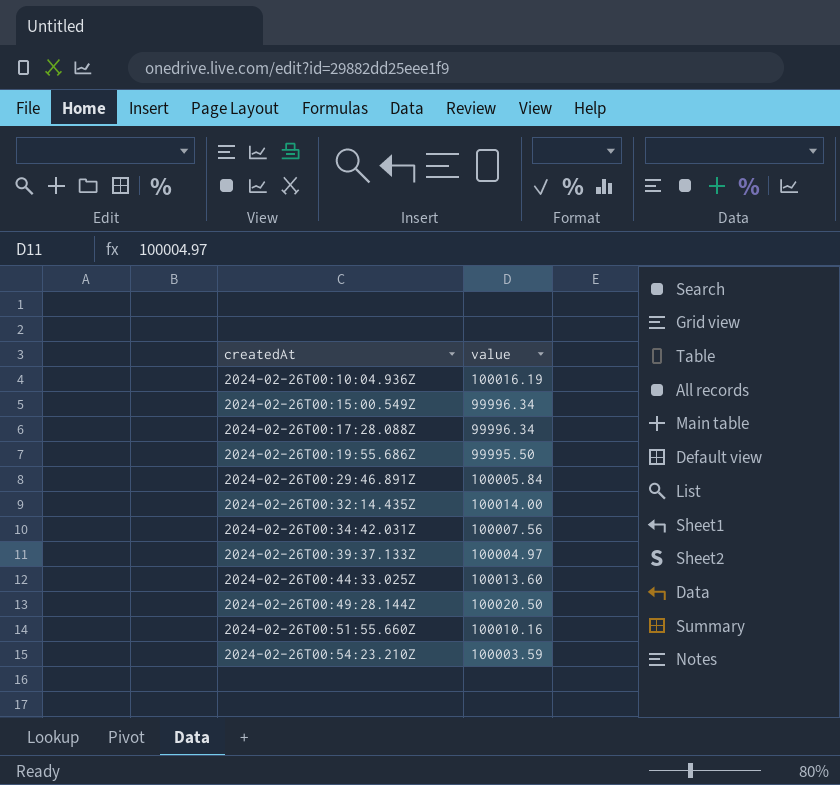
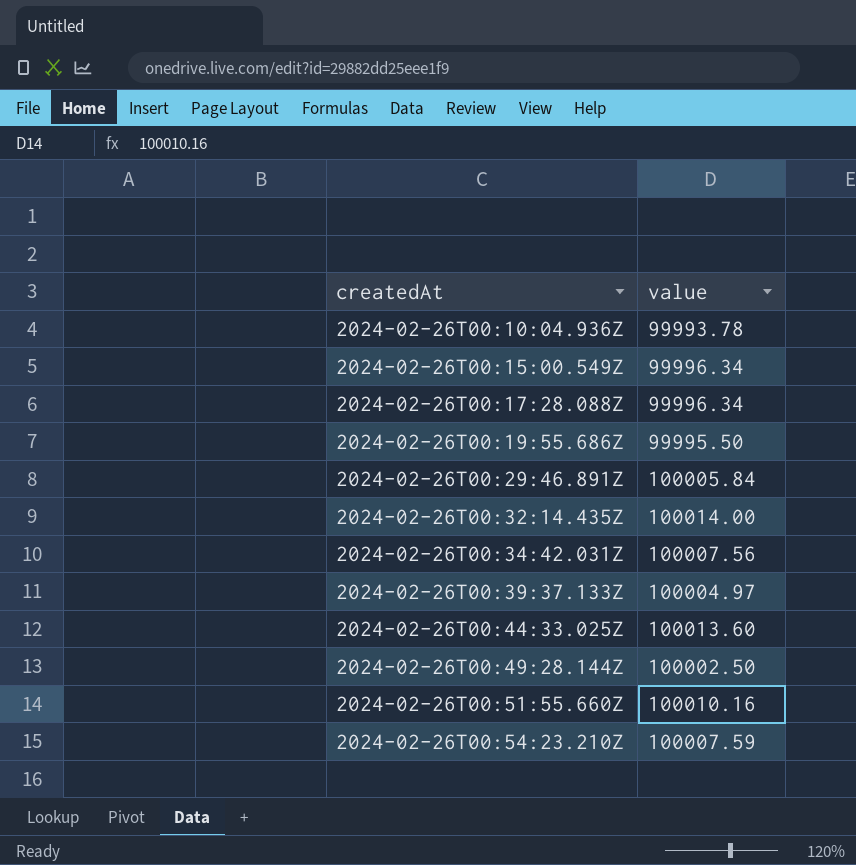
2024-02-26T00:10:04.936Z | value: 100016.19 -> 99993.78
2024-02-26T00:49:28.144Z | value: 100020.50 -> 100002.50
2024-02-26T00:54:23.210Z | value: 100003.59 -> 100007.59

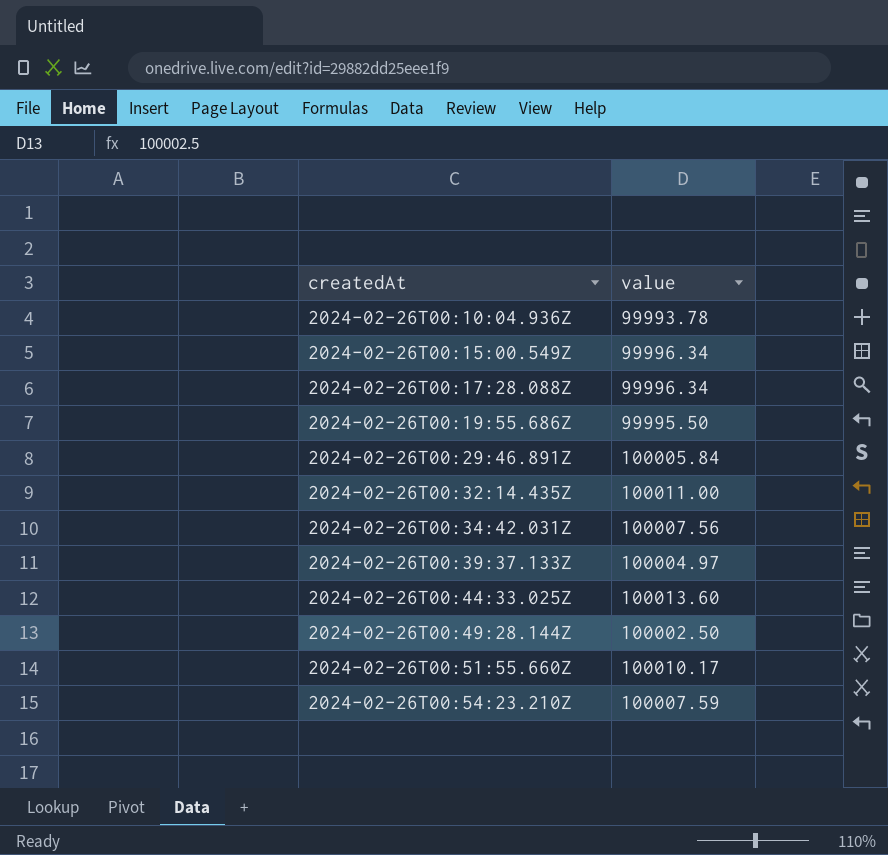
2024-02-26T00:32:14.435Z | value: 100014.00 -> 100011.00
2024-02-26T00:51:55.660Z | value: 100010.16 -> 100010.17

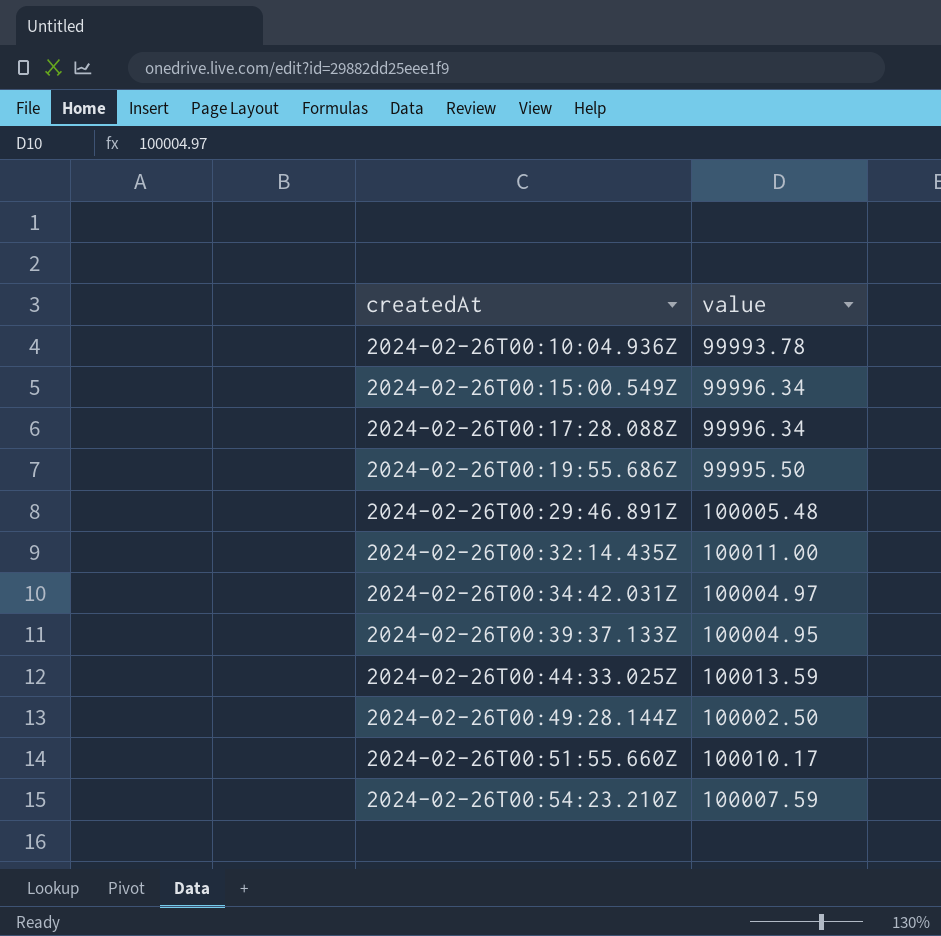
2024-02-26T00:29:46.891Z | value: 100005.84 -> 100005.48
2024-02-26T00:34:42.031Z | value: 100007.56 -> 100004.97
2024-02-26T00:39:37.133Z | value: 100004.97 -> 100004.95
2024-02-26T00:44:33.025Z | value: 100013.60 -> 100013.59

